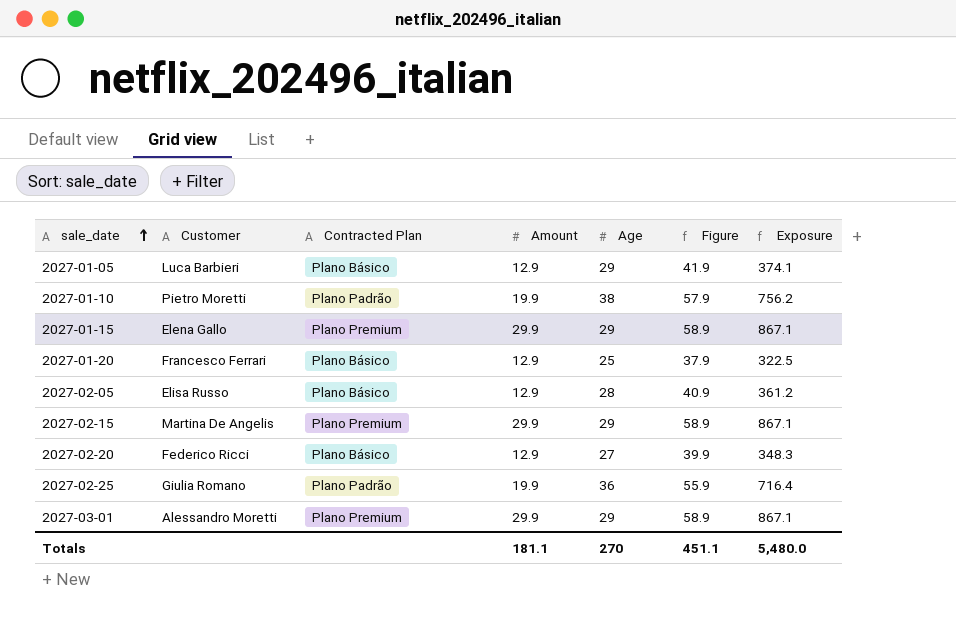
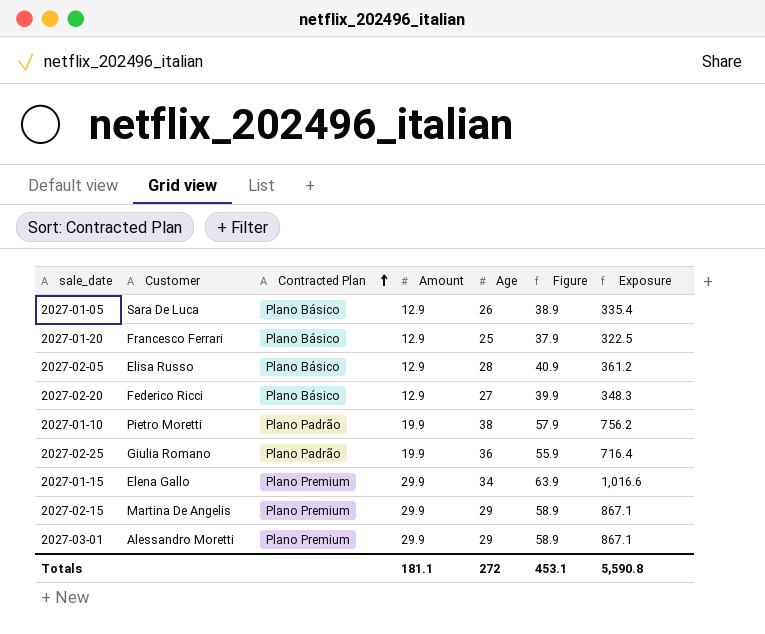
row order: sale_date ascending -> Contracted Plan ascending
2027-01-05 | Customer: Luca Barbieri -> Sara De Luca
2027-01-05 | Age: 29 -> 26
2027-01-05 | Figure: 41.9 -> 38.9
2027-01-05 | Exposure: 374.1 -> 335.4
2027-01-15 | Age: 29 -> 34
2027-01-15 | Figure: 58.9 -> 63.9
2027-01-15 | Exposure: 867.1 -> 1,016.6
Totals | Age: 270 -> 272
Totals | Figure: 451.1 -> 453.1
Totals | Exposure: 5,480.0 -> 5,590.8

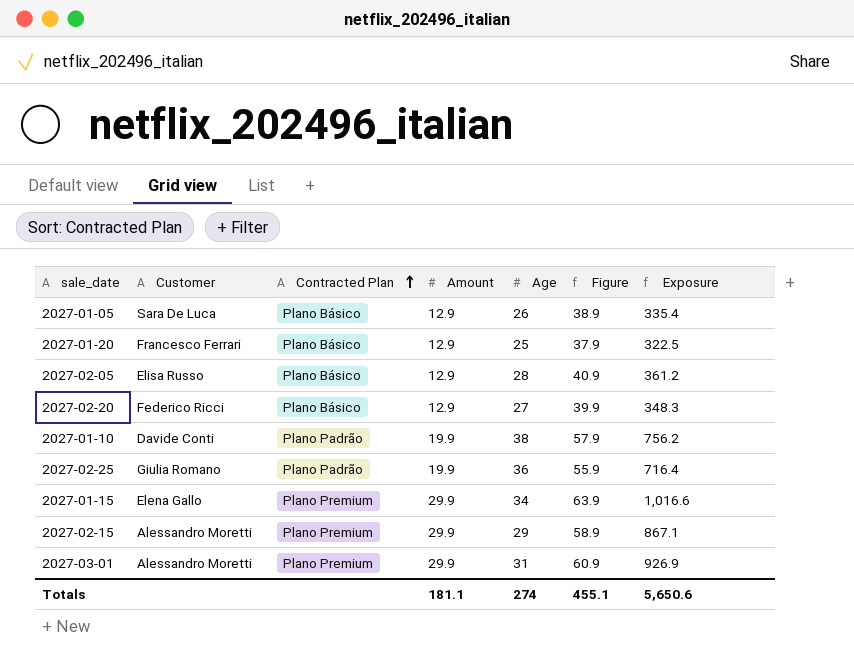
2027-01-10 | Customer: Pietro Moretti -> Davide Conti
2027-02-15 | Customer: Martina De Angelis -> Alessandro Moretti
2027-03-01 | Age: 29 -> 31
2027-03-01 | Figure: 58.9 -> 60.9
2027-03-01 | Exposure: 867.1 -> 926.9
Totals | Age: 272 -> 274
Totals | Figure: 453.1 -> 455.1
Totals | Exposure: 5,590.8 -> 5,650.6

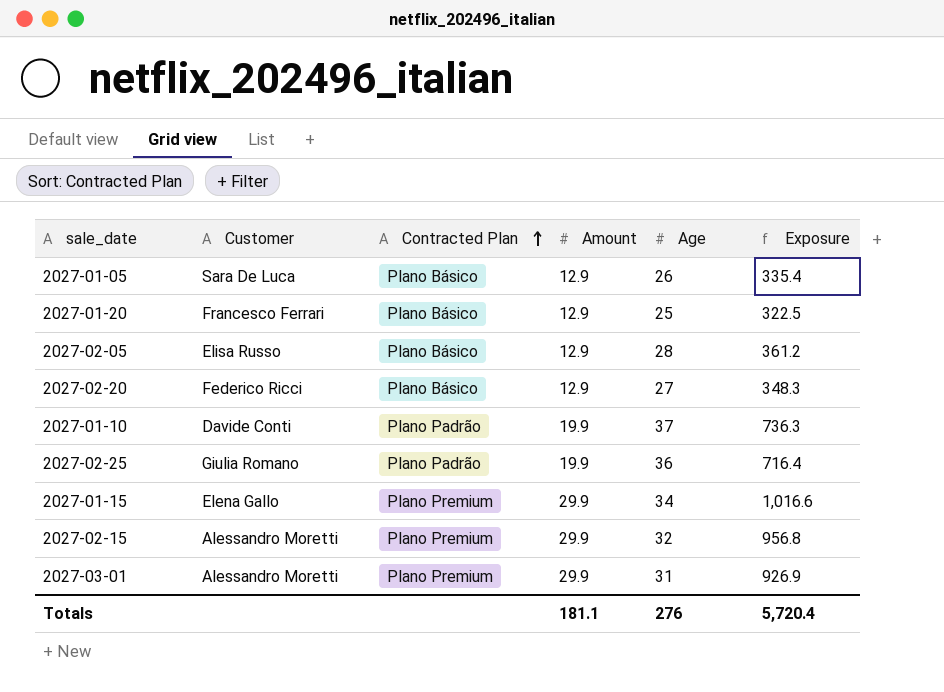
column Figure | formula: [Amount] + [Age] -> none
2027-01-10 | Age: 38 -> 37
2027-01-10 | Exposure: 756.2 -> 736.3
2027-02-15 | Age: 29 -> 32
2027-02-15 | Exposure: 867.1 -> 956.8
Totals | Age: 274 -> 276
Totals | Exposure: 5,650.6 -> 5,720.4

